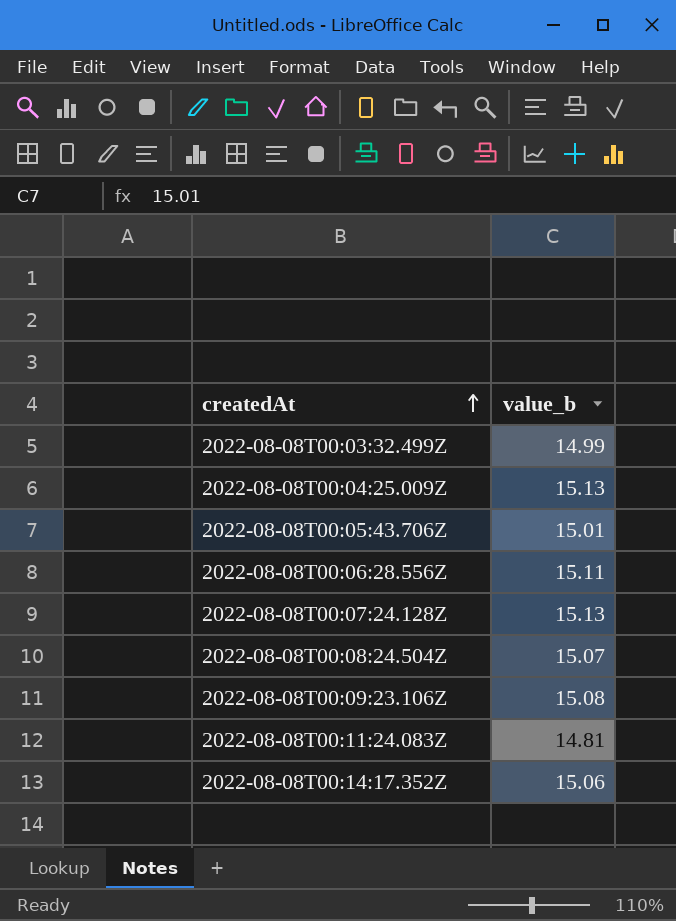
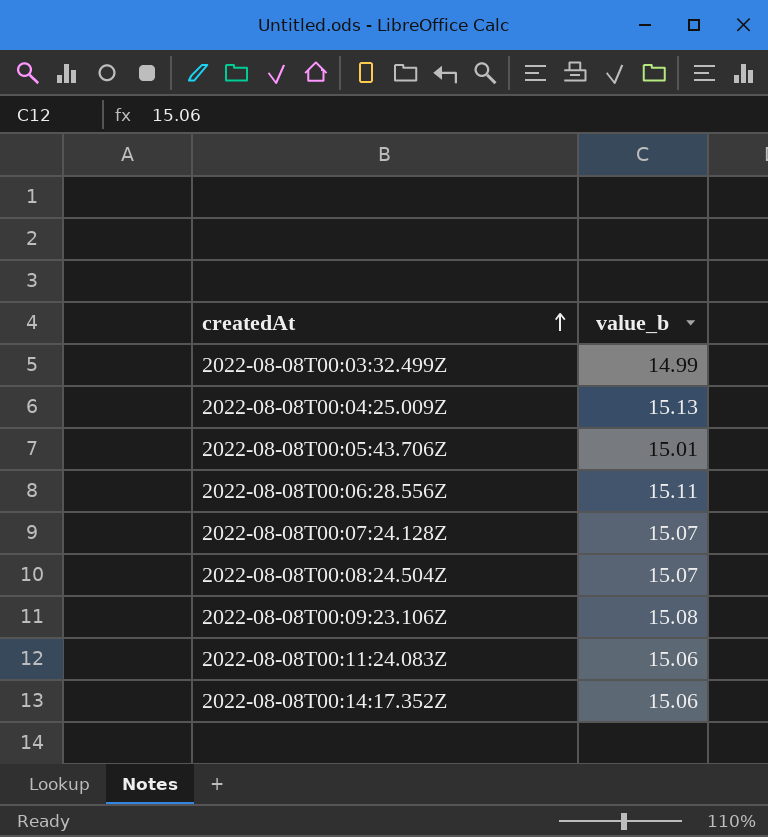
2022-08-08T00:07:24.128Z | value_b: 15.13 -> 15.07
2022-08-08T00:11:24.083Z | value_b: 14.81 -> 15.06

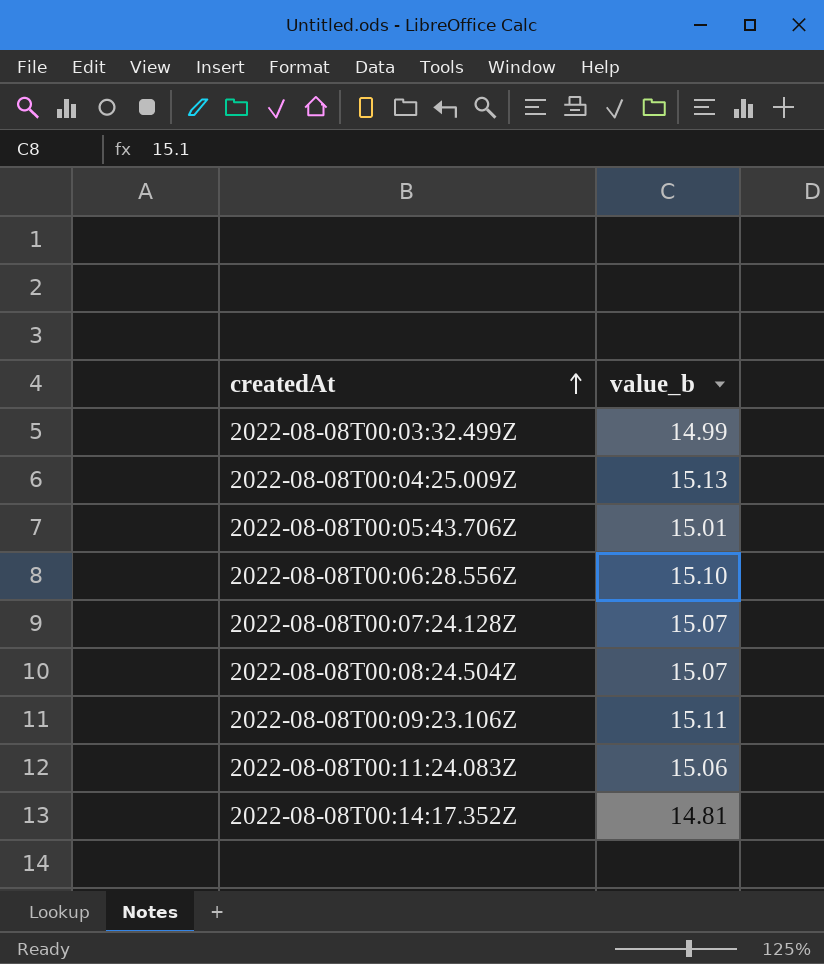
2022-08-08T00:06:28.556Z | value_b: 15.11 -> 15.10
2022-08-08T00:09:23.106Z | value_b: 15.08 -> 15.11
2022-08-08T00:14:17.352Z | value_b: 15.06 -> 14.81

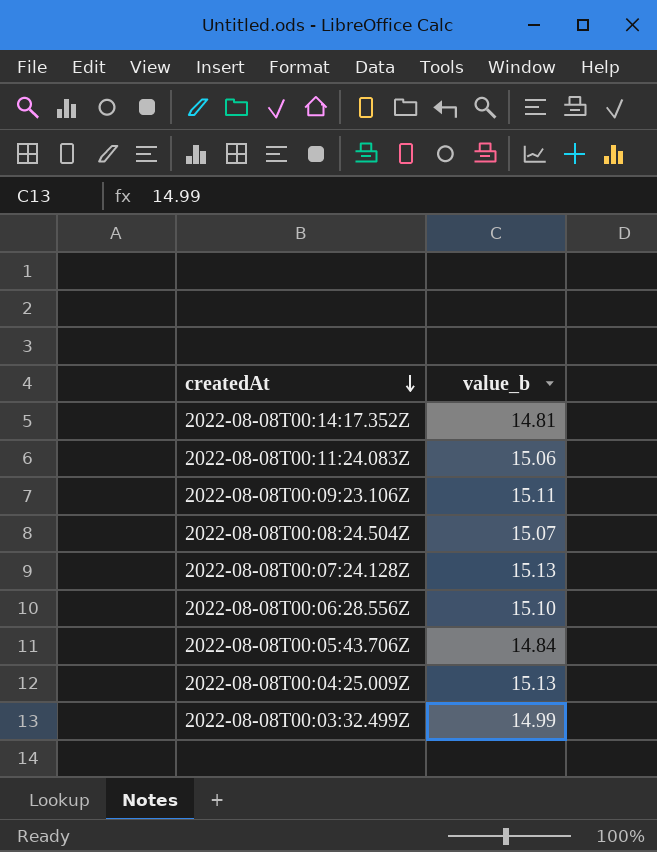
row order: createdAt ascending -> createdAt descending
2022-08-08T00:07:24.128Z | value_b: 15.07 -> 15.13
2022-08-08T00:05:43.706Z | value_b: 15.01 -> 14.84

